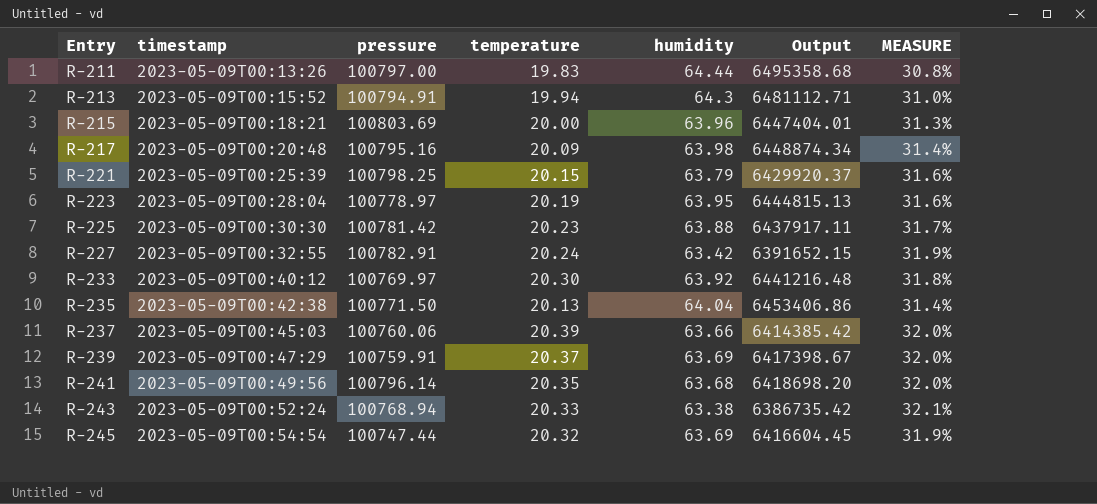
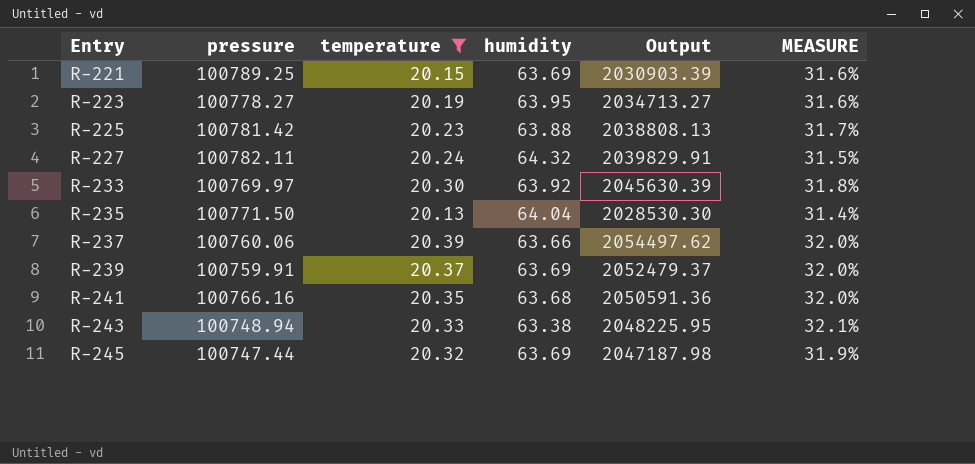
filter: none -> temperature >= 20.13
column timestamp | position: 2 -> none
column Output | formula: [pressure] * [humidity] -> [pressure] * [temperature]
R-221 | pressure: 100798.25 -> 100789.25
R-221 | humidity: 63.79 -> 63.69
R-223 | pressure: 100778.97 -> 100778.27
R-227 | pressure: 100782.91 -> 100782.11
R-227 | humidity: 63.42 -> 64.32
R-227 | MEASURE: 31.9% -> 31.5%
R-241 | pressure: 100796.14 -> 100766.16
R-243 | pressure: 100768.94 -> 100748.94

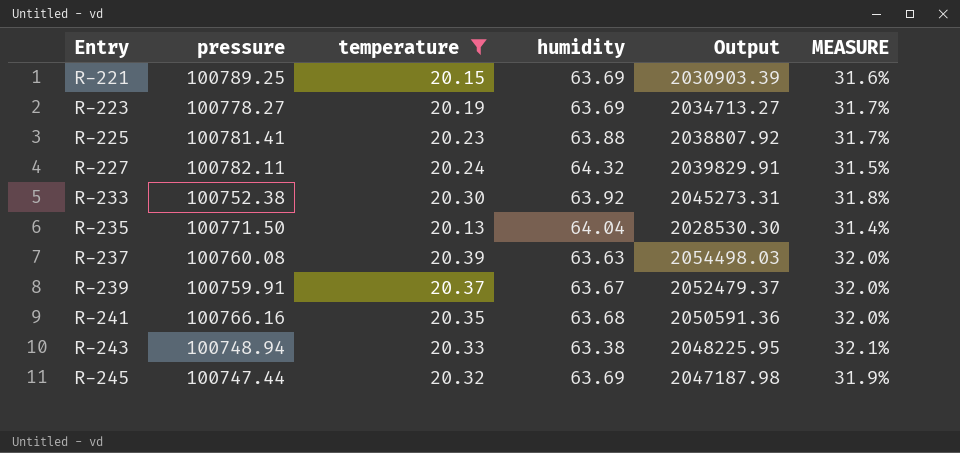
R-223 | humidity: 63.95 -> 63.69
R-223 | MEASURE: 31.6% -> 31.7%
R-225 | pressure: 100781.42 -> 100781.41
R-225 | Output: 2038808.13 -> 2038807.92
R-233 | pressure: 100769.97 -> 100752.38
R-233 | Output: 2045630.39 -> 2045273.31
R-237 | pressure: 100760.06 -> 100760.08
R-237 | humidity: 63.66 -> 63.63
R-237 | Output: 2054497.62 -> 2054498.03
R-239 | humidity: 63.69 -> 63.67

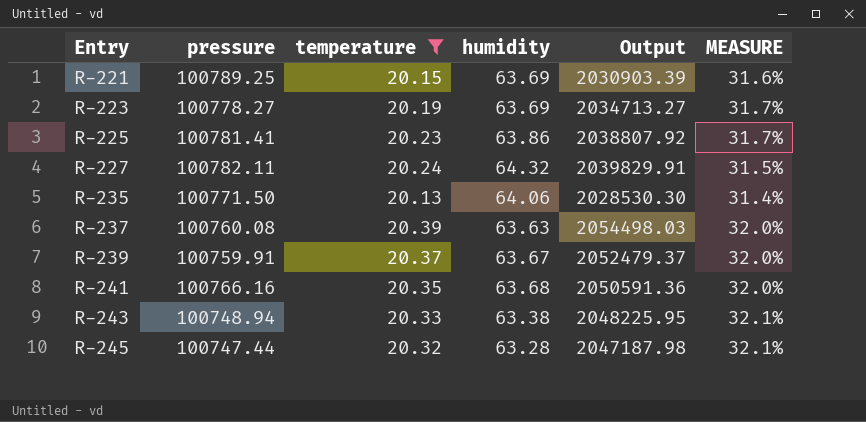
row R-233: 100752.38 | 20.30 | 63.92 | 2045273.31 | 31.8% -> none
R-225 | humidity: 63.88 -> 63.86
R-235 | humidity: 64.04 -> 64.06
R-245 | humidity: 63.69 -> 63.28
R-245 | MEASURE: 31.9% -> 32.1%

